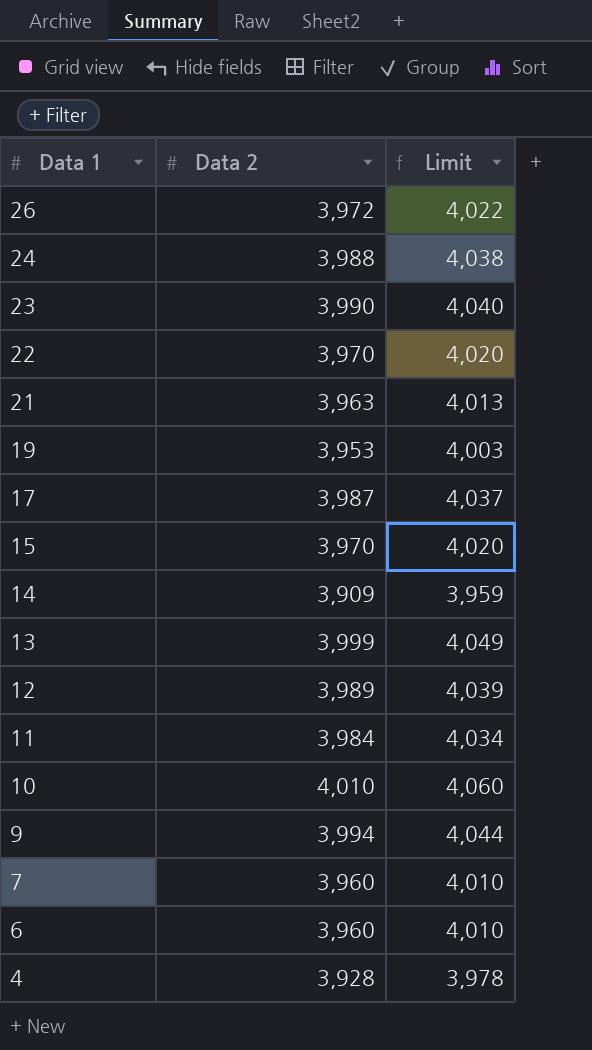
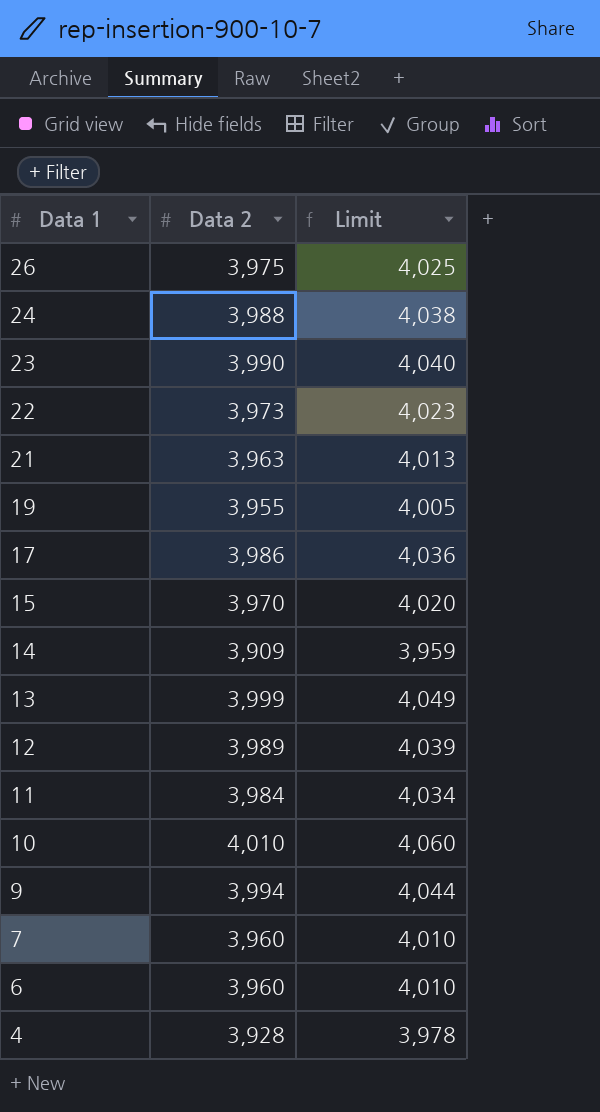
26 | Data 2: 3,972 -> 3,975
26 | Limit: 4,022 -> 4,025
22 | Data 2: 3,970 -> 3,973
22 | Limit: 4,020 -> 4,023
19 | Data 2: 3,953 -> 3,955
19 | Limit: 4,003 -> 4,005
17 | Data 2: 3,987 -> 3,986
17 | Limit: 4,037 -> 4,036

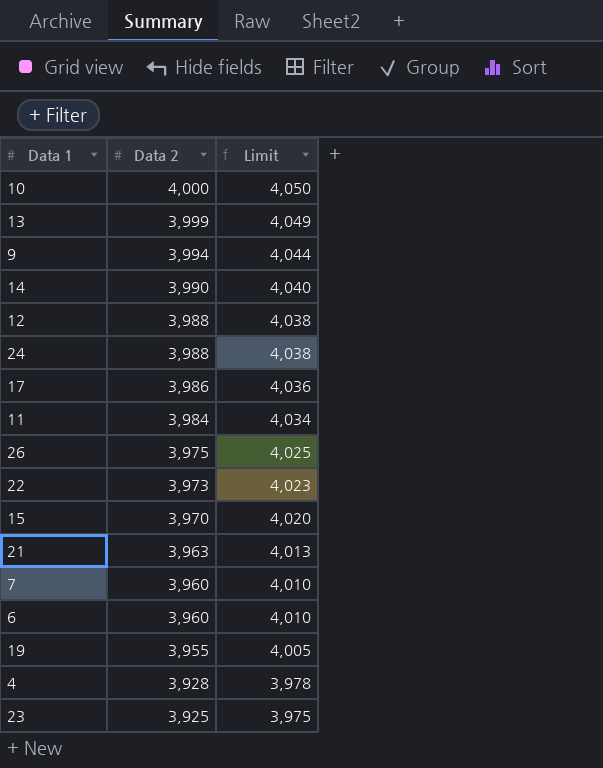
row order: Data 1 descending -> Data 2 descending
10 | Data 2: 4,010 -> 4,000
10 | Limit: 4,060 -> 4,050
14 | Data 2: 3,909 -> 3,990
14 | Limit: 3,959 -> 4,040
12 | Data 2: 3,989 -> 3,988
12 | Limit: 4,039 -> 4,038
23 | Data 2: 3,990 -> 3,925
23 | Limit: 4,040 -> 3,975

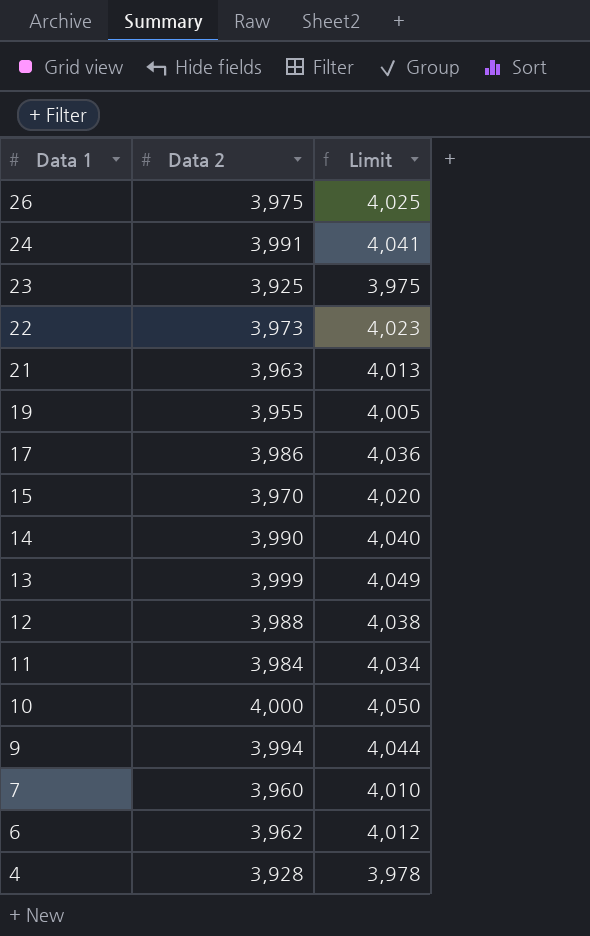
row order: Data 2 descending -> Data 1 descending
24 | Data 2: 3,988 -> 3,991
24 | Limit: 4,038 -> 4,041
6 | Data 2: 3,960 -> 3,962
6 | Limit: 4,010 -> 4,012

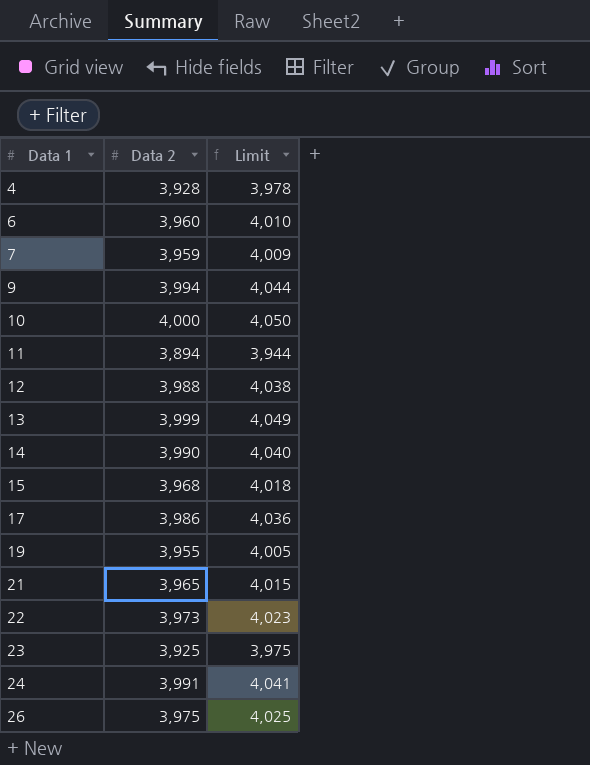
row order: Data 1 descending -> Data 1 ascending
6 | Data 2: 3,962 -> 3,960
6 | Limit: 4,012 -> 4,010
7 | Data 2: 3,960 -> 3,959
7 | Limit: 4,010 -> 4,009
11 | Data 2: 3,984 -> 3,894
11 | Limit: 4,034 -> 3,944
15 | Data 2: 3,970 -> 3,968
15 | Limit: 4,020 -> 4,018
21 | Data 2: 3,963 -> 3,965
21 | Limit: 4,013 -> 4,015

